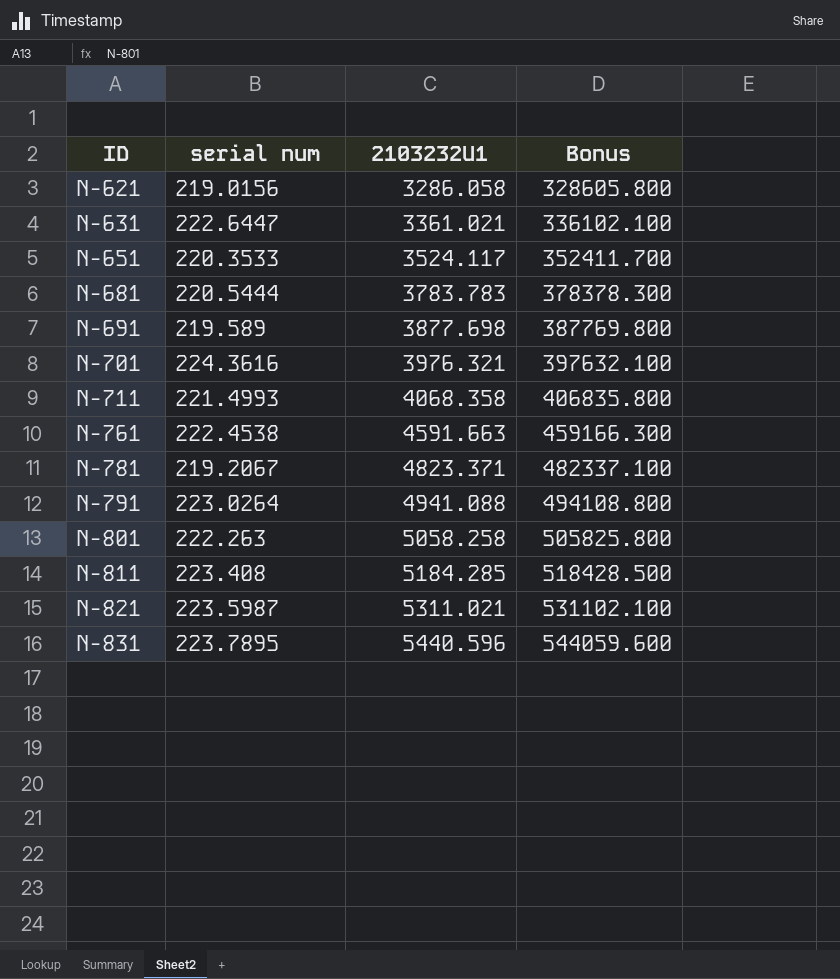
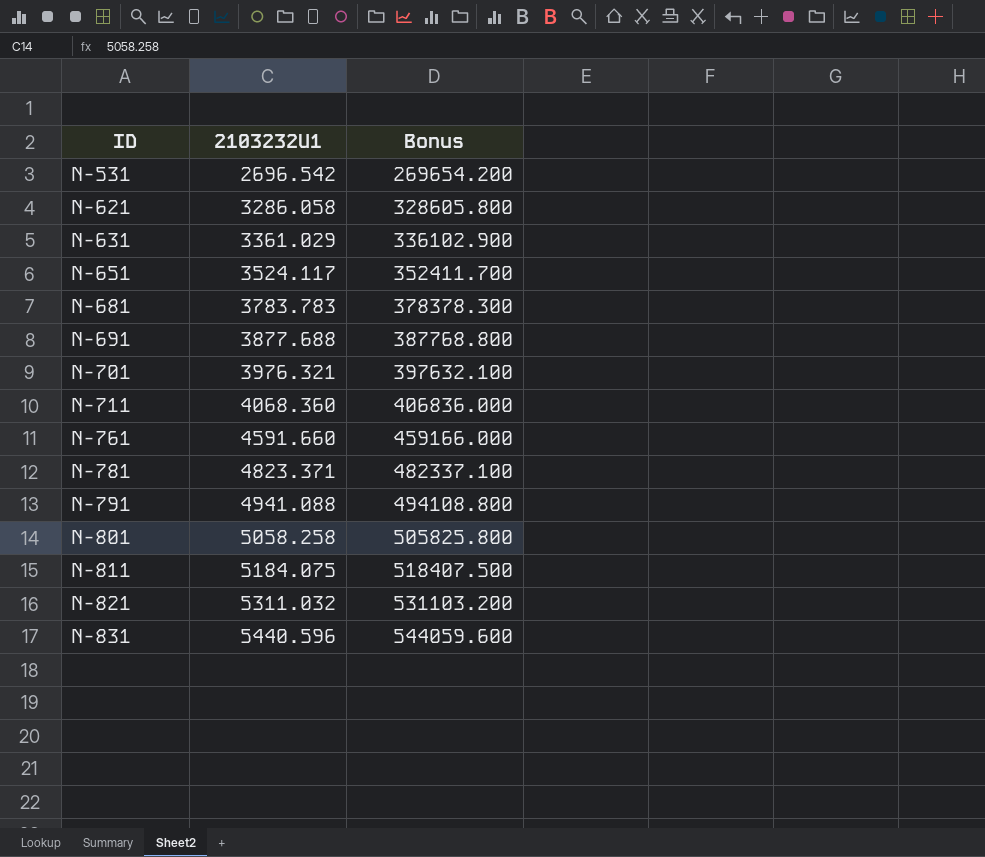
column serial num | position: 2 -> none
row N-531: none -> 2696.542 | 269654.200
N-631 | 2103232U1: 3361.021 -> 3361.029
N-631 | Bonus: 336102.100 -> 336102.900
N-691 | 2103232U1: 3877.698 -> 3877.688
N-691 | Bonus: 387769.800 -> 387768.800
N-711 | 2103232U1: 4068.358 -> 4068.360
N-711 | Bonus: 406835.800 -> 406836.000
N-761 | 2103232U1: 4591.663 -> 4591.660
N-761 | Bonus: 459166.300 -> 459166.000
N-811 | 2103232U1: 5184.285 -> 5184.075
N-811 | Bonus: 518428.500 -> 518407.500
N-821 | 2103232U1: 5311.021 -> 5311.032
N-821 | Bonus: 531102.100 -> 531103.200

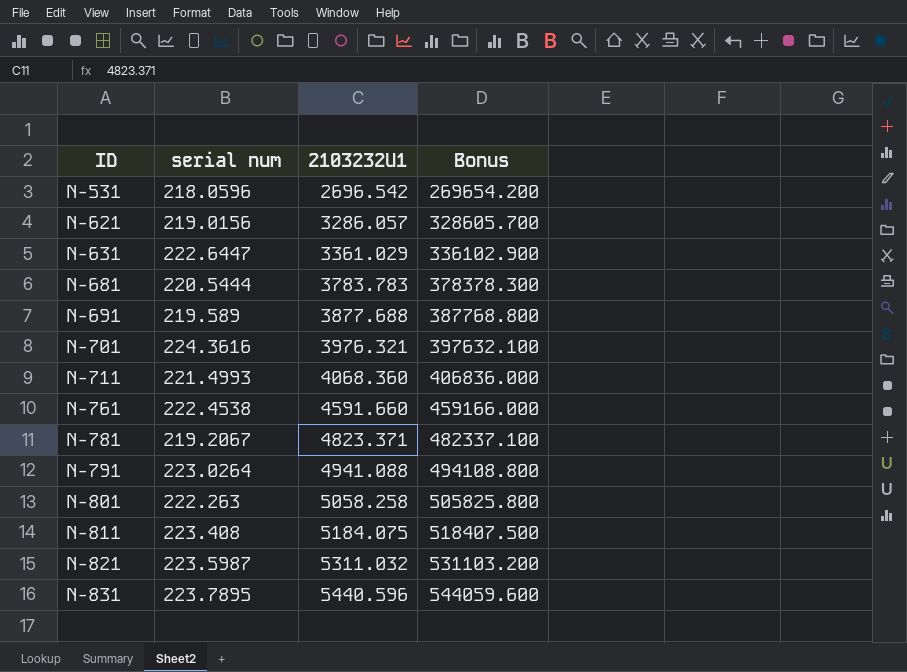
column serial num | position: none -> 2
row N-651: 3524.117 | 352411.700 -> none
N-621 | 2103232U1: 3286.058 -> 3286.057
N-621 | Bonus: 328605.800 -> 328605.700

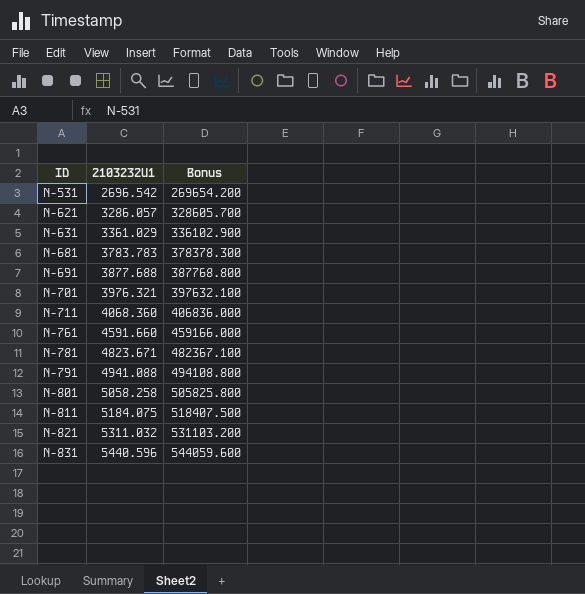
column serial num | position: 2 -> none
N-781 | 2103232U1: 4823.371 -> 4823.671
N-781 | Bonus: 482337.100 -> 482367.100

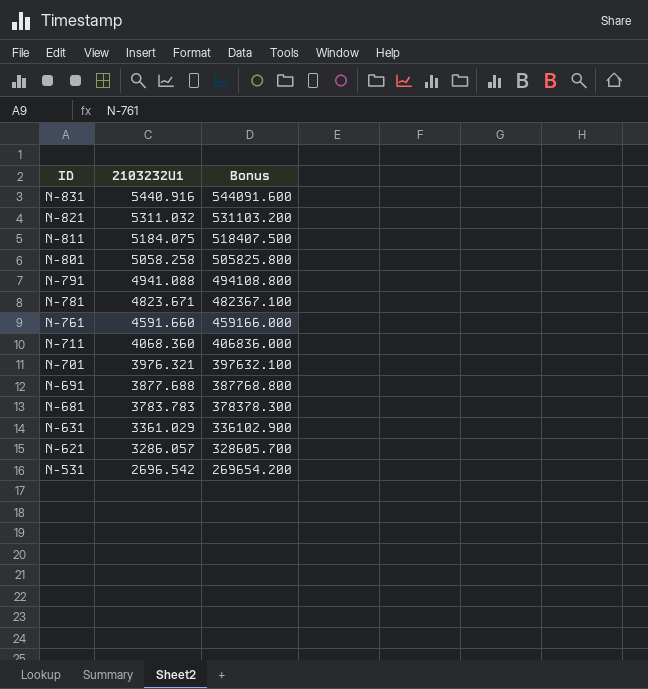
row order: ID ascending -> ID descending
N-831 | 2103232U1: 5440.596 -> 5440.916
N-831 | Bonus: 544059.600 -> 544091.600

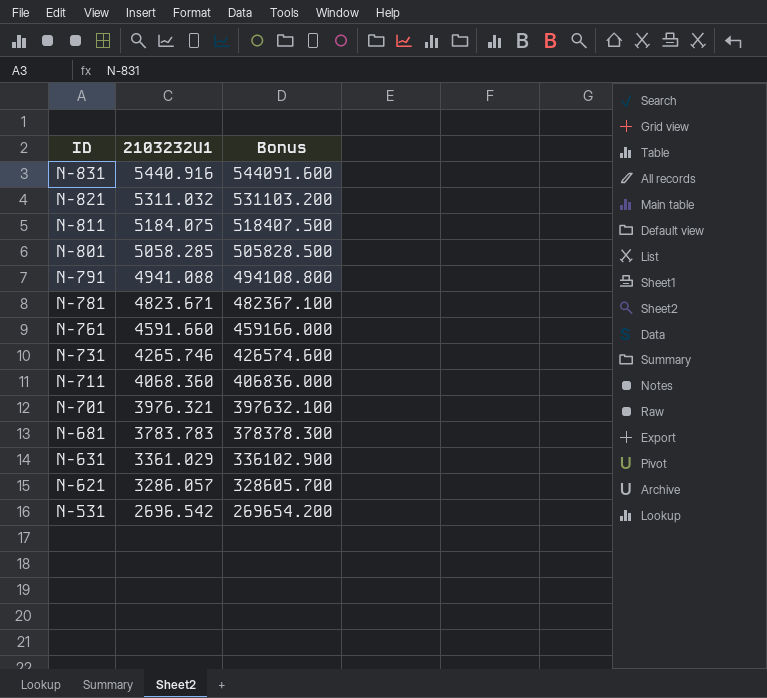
row N-691: 3877.688 | 387768.800 -> none
N-801 | 2103232U1: 5058.258 -> 5058.285
N-801 | Bonus: 505825.800 -> 505828.500
row N-731: none -> 4265.746 | 426574.600

